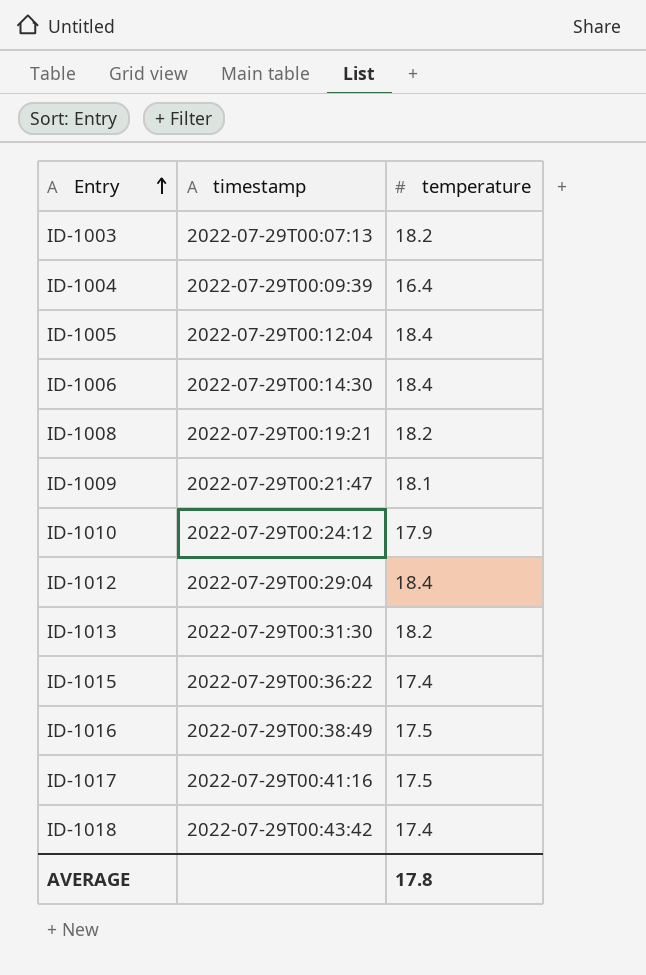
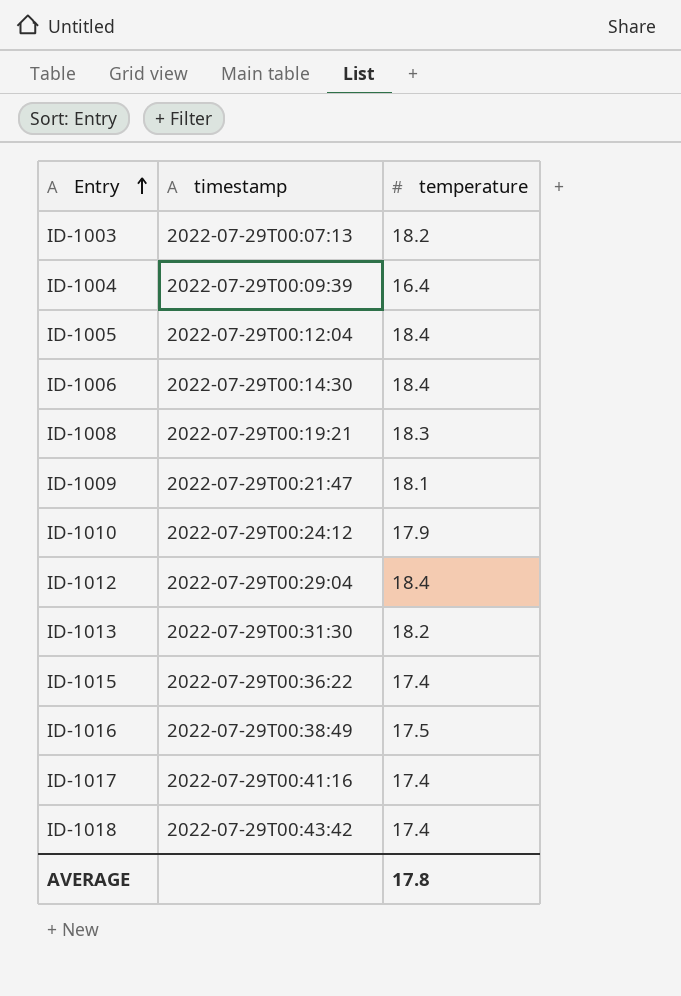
ID-1008 | temperature: 18.2 -> 18.3
ID-1017 | temperature: 17.5 -> 17.4

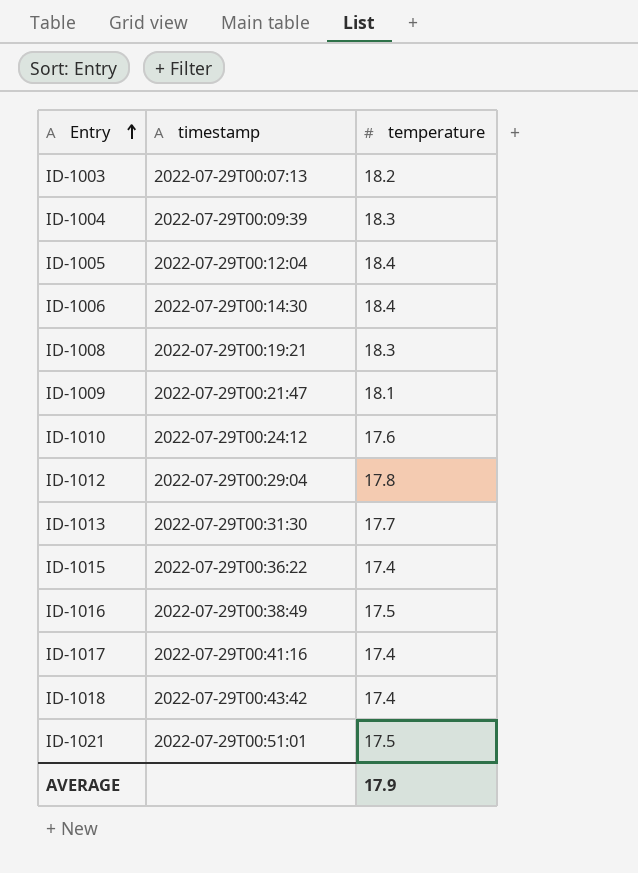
ID-1004 | temperature: 16.4 -> 18.3
ID-1010 | temperature: 17.9 -> 17.6
ID-1012 | temperature: 18.4 -> 17.8
ID-1013 | temperature: 18.2 -> 17.7
row ID-1021: none -> 2022-07-29T00:51:01 | 17.5
AVERAGE | temperature: 17.8 -> 17.9

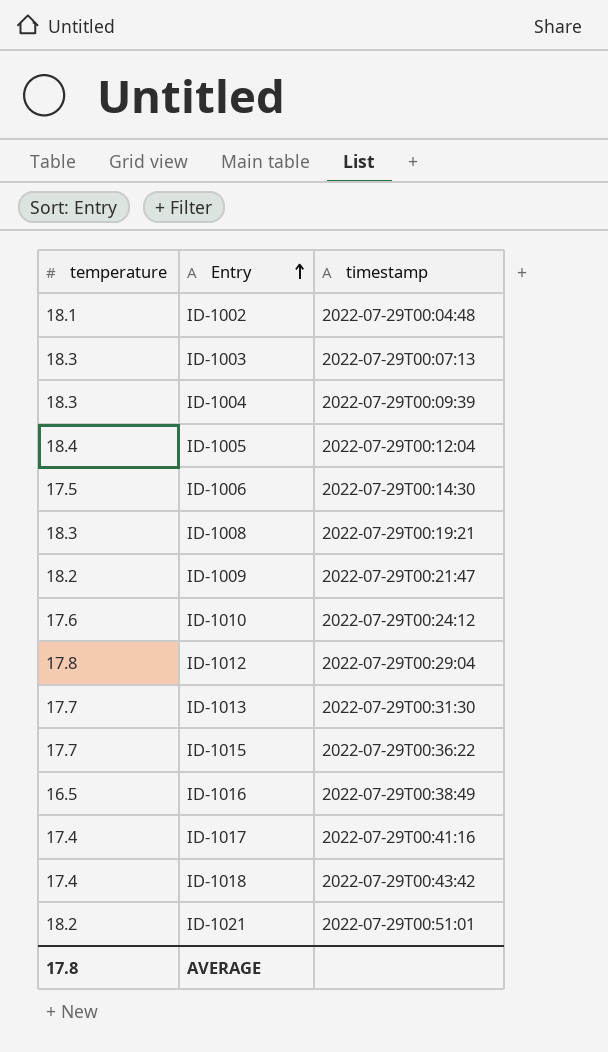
column temperature | position: 3 -> 1
row ID-1002: none -> 18.1 | 2022-07-29T00:04:48
ID-1003 | temperature: 18.2 -> 18.3
ID-1006 | temperature: 18.4 -> 17.5
ID-1009 | temperature: 18.1 -> 18.2
ID-1015 | temperature: 17.4 -> 17.7
ID-1016 | temperature: 17.5 -> 16.5
ID-1021 | temperature: 17.5 -> 18.2
AVERAGE | temperature: 17.9 -> 17.8

